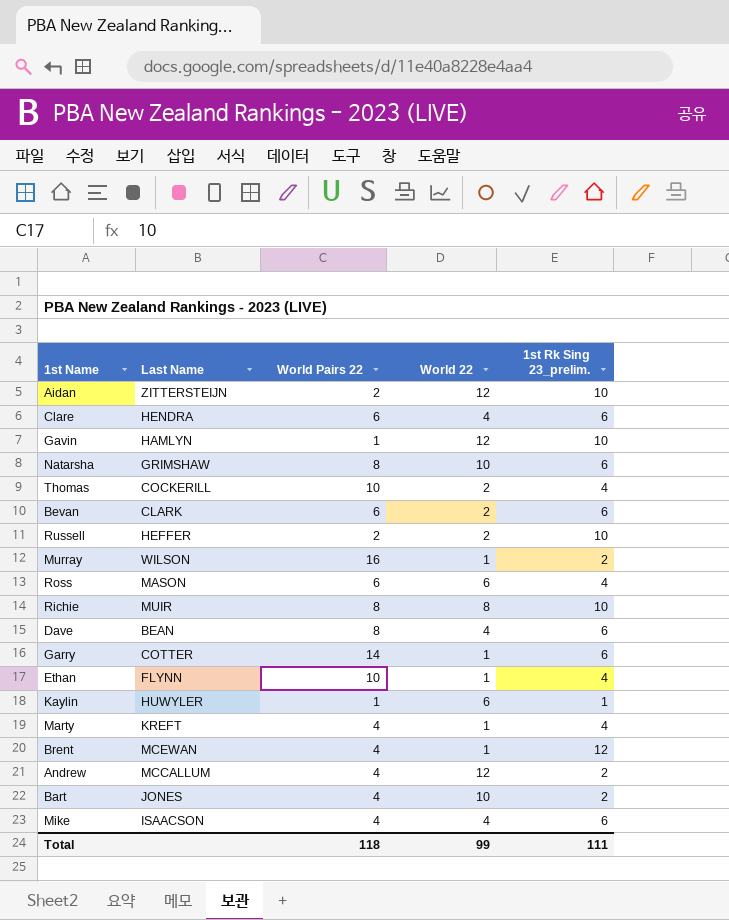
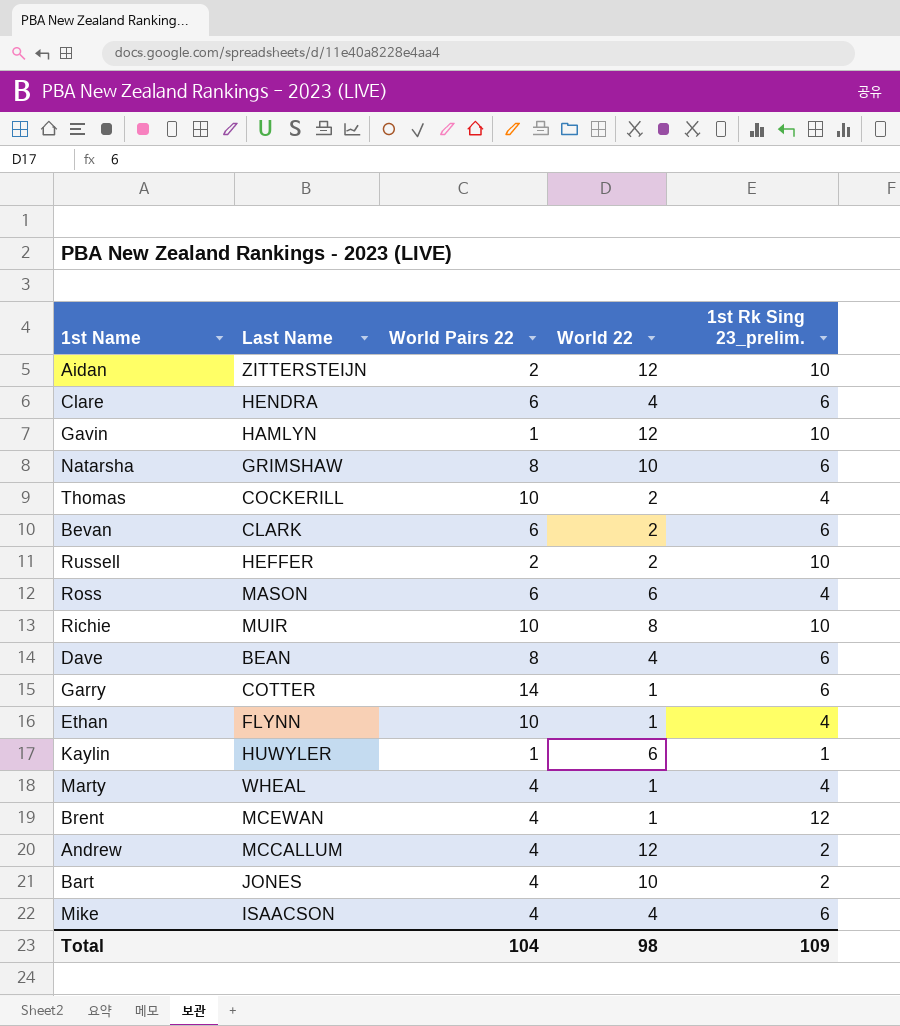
row Murray: WILSON | 16 | 1 | 2 -> none
Richie | World Pairs 22: 8 -> 10
Marty | Last Name: KREFT -> WHEAL
Total | World Pairs 22: 118 -> 104
Total | World 22: 99 -> 98
Total | 1st Rk Sing 23_prelim.: 111 -> 109

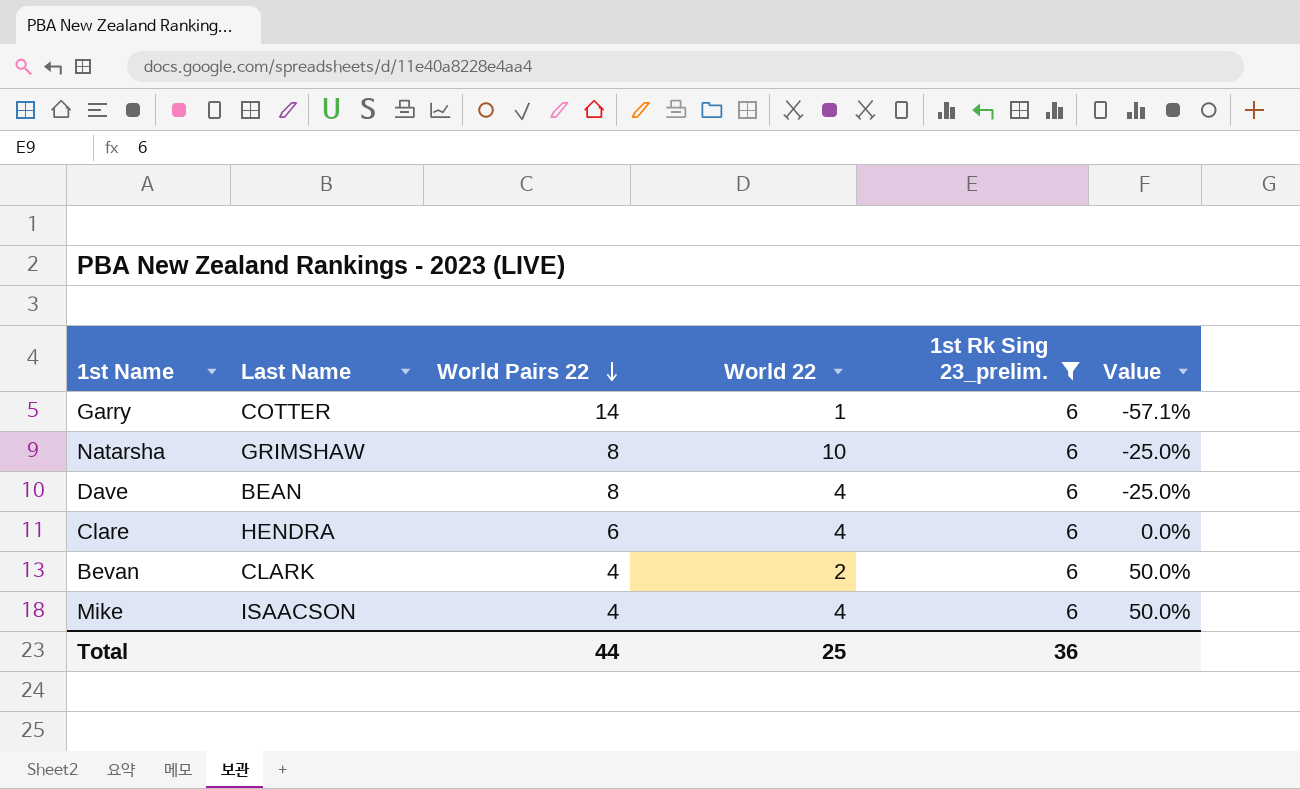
filter: none -> 1st Rk Sing 23_prelim. = 6
row order: none -> World Pairs 22 descending
column Value | formula: none -> ([1st Rk Sing 23_prelim.] - [World Pairs 22]) / [World Pairs 22]
Bevan | World Pairs 22: 6 -> 4
Total | World Pairs 22: 104 -> 44
Total | World 22: 98 -> 25
Total | 1st Rk Sing 23_prelim.: 109 -> 36

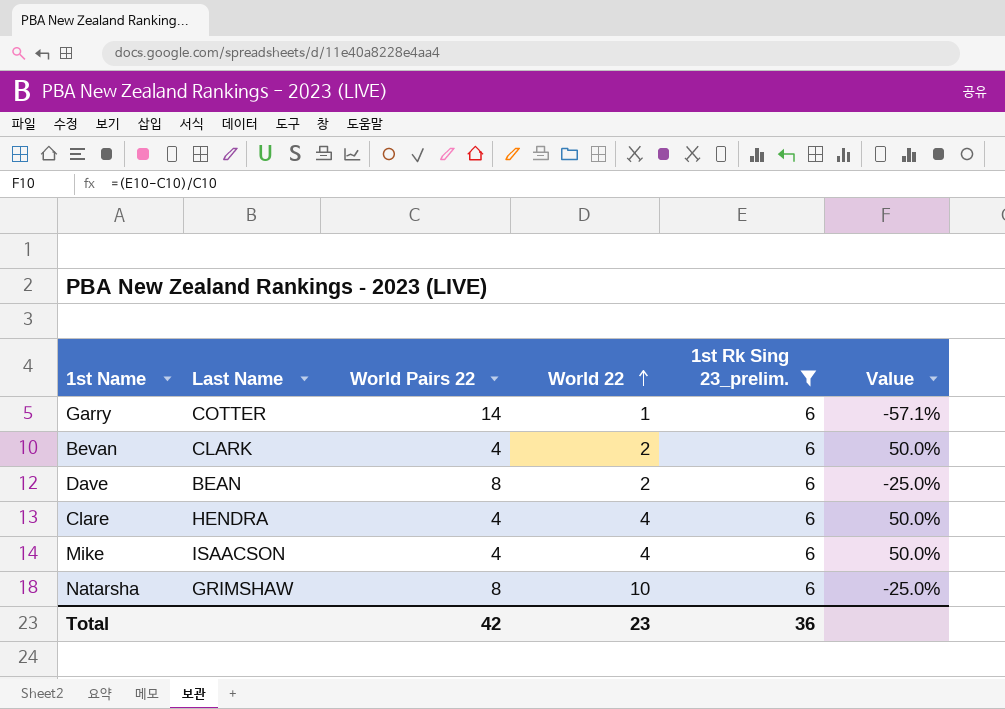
row order: World Pairs 22 descending -> World 22 ascending
Dave | World 22: 4 -> 2
Clare | World Pairs 22: 6 -> 4
Clare | Value: 0.0% -> 50.0%
Total | World Pairs 22: 44 -> 42
Total | World 22: 25 -> 23

